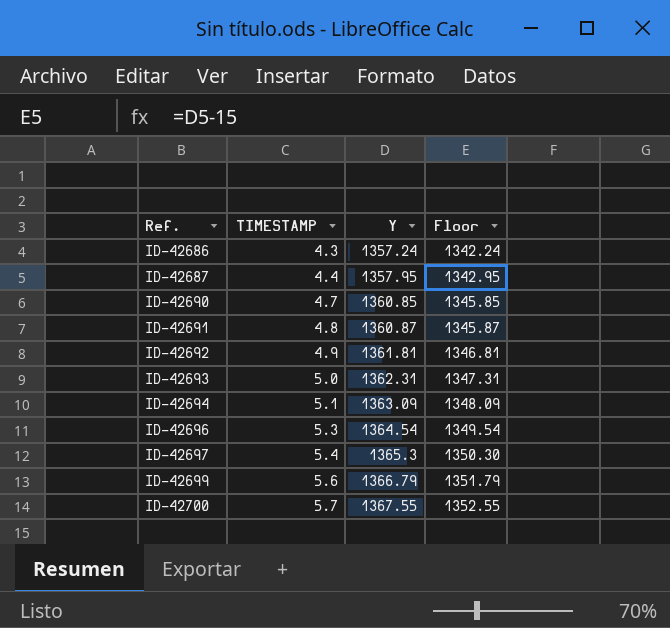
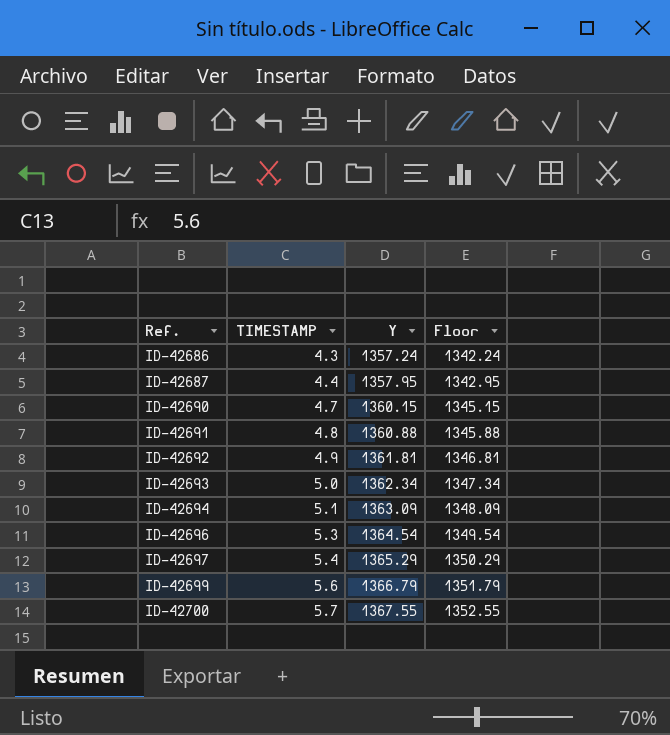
ID-42690 | Y: 1360.85 -> 1360.15
ID-42690 | Floor: 1345.85 -> 1345.15
ID-42691 | Y: 1360.87 -> 1360.88
ID-42691 | Floor: 1345.87 -> 1345.88
ID-42693 | Y: 1362.31 -> 1362.34
ID-42693 | Floor: 1347.31 -> 1347.34
ID-42697 | Y: 1365.3 -> 1365.29
ID-42697 | Floor: 1350.30 -> 1350.29

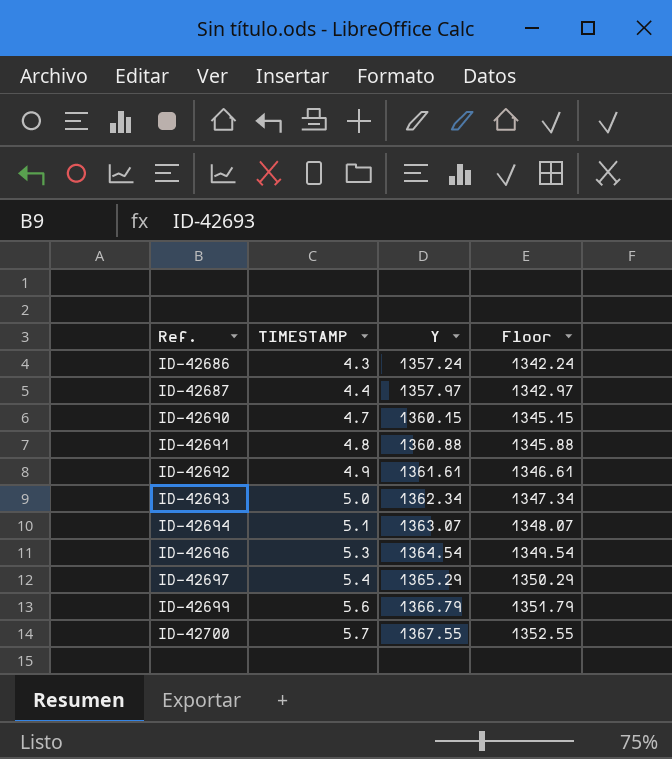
ID-42687 | Y: 1357.95 -> 1357.97
ID-42687 | Floor: 1342.95 -> 1342.97
ID-42692 | Y: 1361.81 -> 1361.61
ID-42692 | Floor: 1346.81 -> 1346.61
ID-42694 | Y: 1363.09 -> 1363.07
ID-42694 | Floor: 1348.09 -> 1348.07

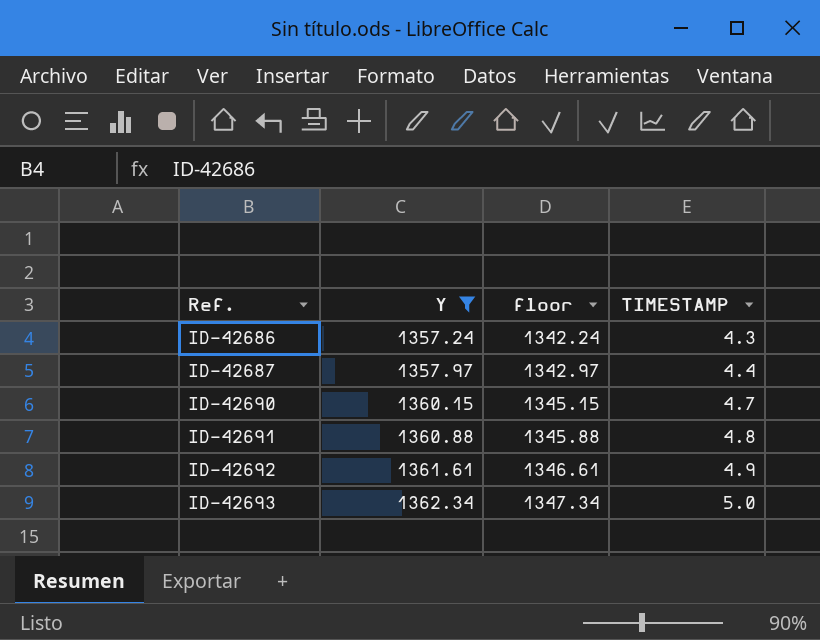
filter: none -> Y <= 1362.34
column name: Floor -> floor
column TIMESTAMP | position: 2 -> 4

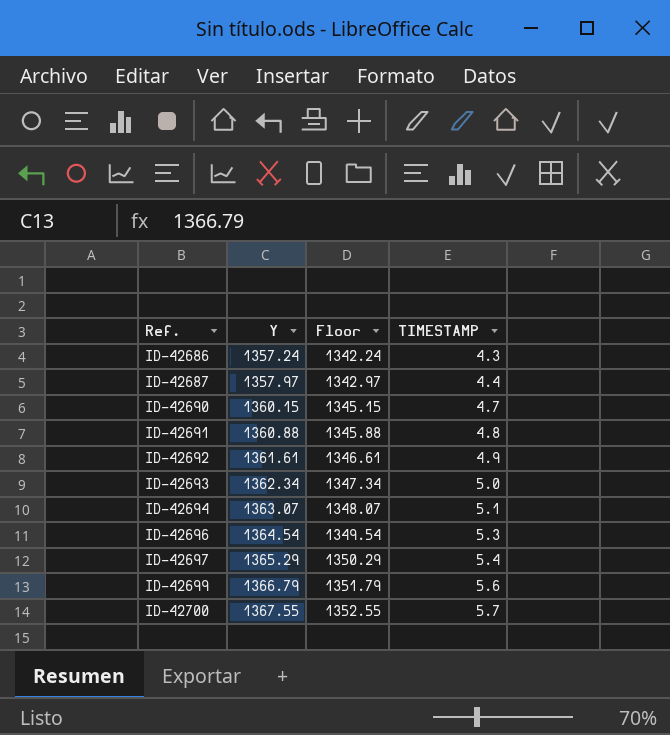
filter: Y <= 1362.34 -> none
column name: floor -> Floor

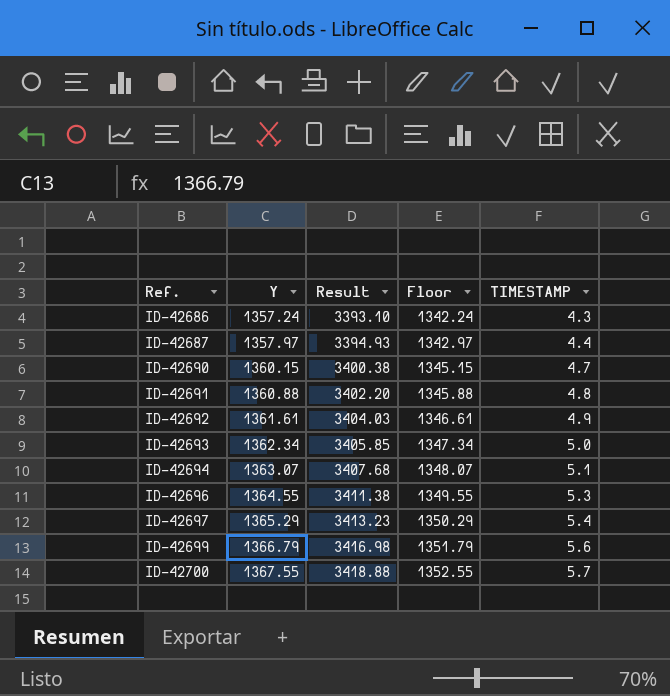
column Result | formula: none -> [Y] * 2.5
ID-42696 | Y: 1364.54 -> 1364.55
ID-42696 | Floor: 1349.54 -> 1349.55

